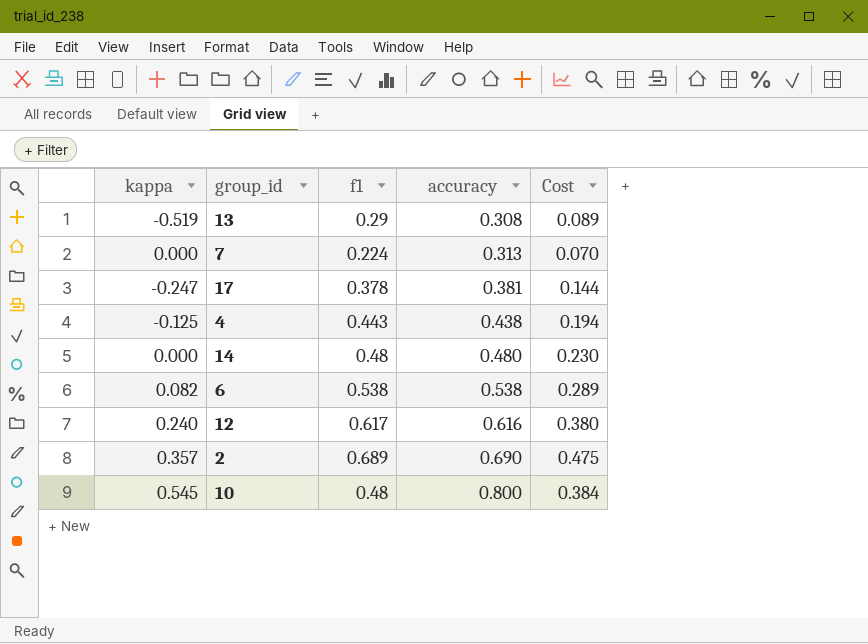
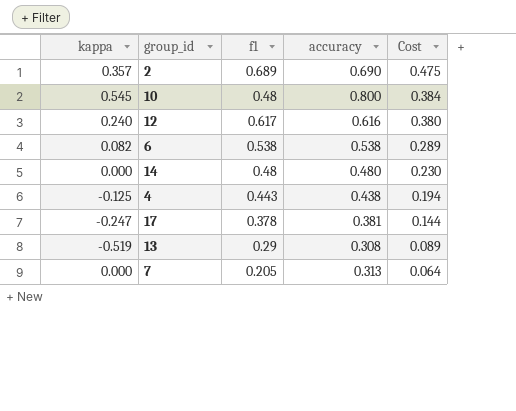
row order: accuracy ascending -> Cost descending
7 | f1: 0.224 -> 0.205
7 | Cost: 0.070 -> 0.064

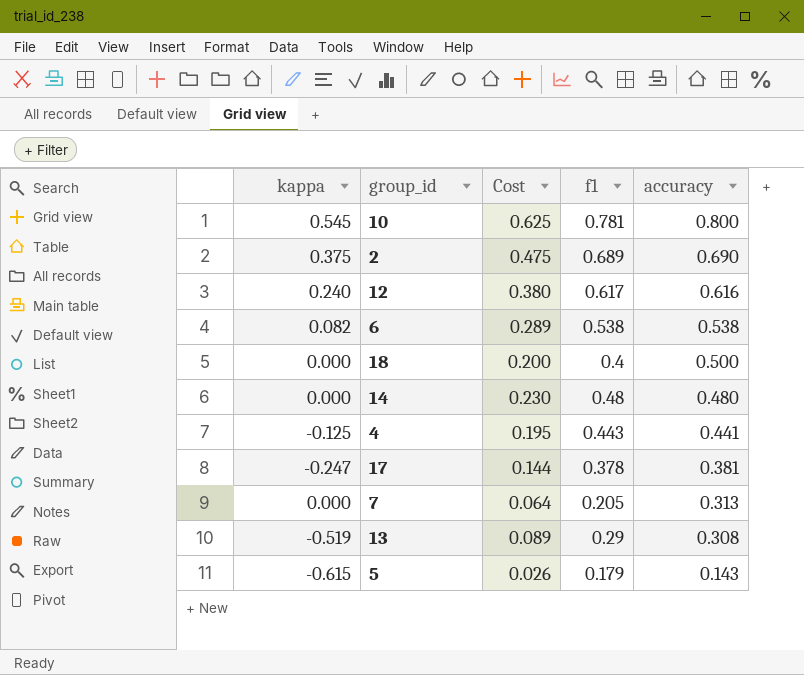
row order: Cost descending -> accuracy descending
column Cost | position: 5 -> 3
10 | Cost: 0.384 -> 0.625
10 | f1: 0.48 -> 0.781
2 | kappa: 0.357 -> 0.375
row 18: none -> 0.000 | 0.200 | 0.4 | 0.500
4 | Cost: 0.194 -> 0.195
4 | accuracy: 0.438 -> 0.441
row 5: none -> -0.615 | 0.026 | 0.179 | 0.143

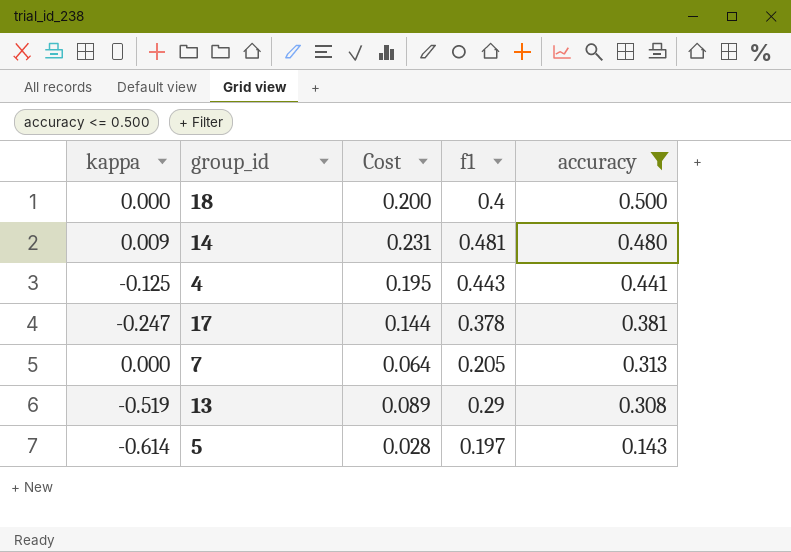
filter: none -> accuracy <= 0.500
14 | kappa: 0.000 -> 0.009
14 | Cost: 0.230 -> 0.231
14 | f1: 0.48 -> 0.481
5 | kappa: -0.615 -> -0.614
5 | Cost: 0.026 -> 0.028
5 | f1: 0.179 -> 0.197

